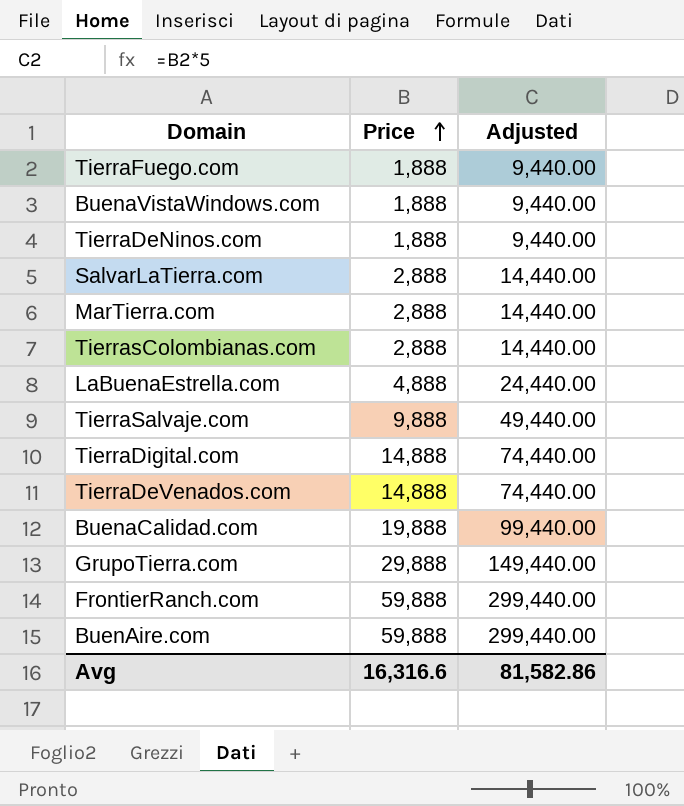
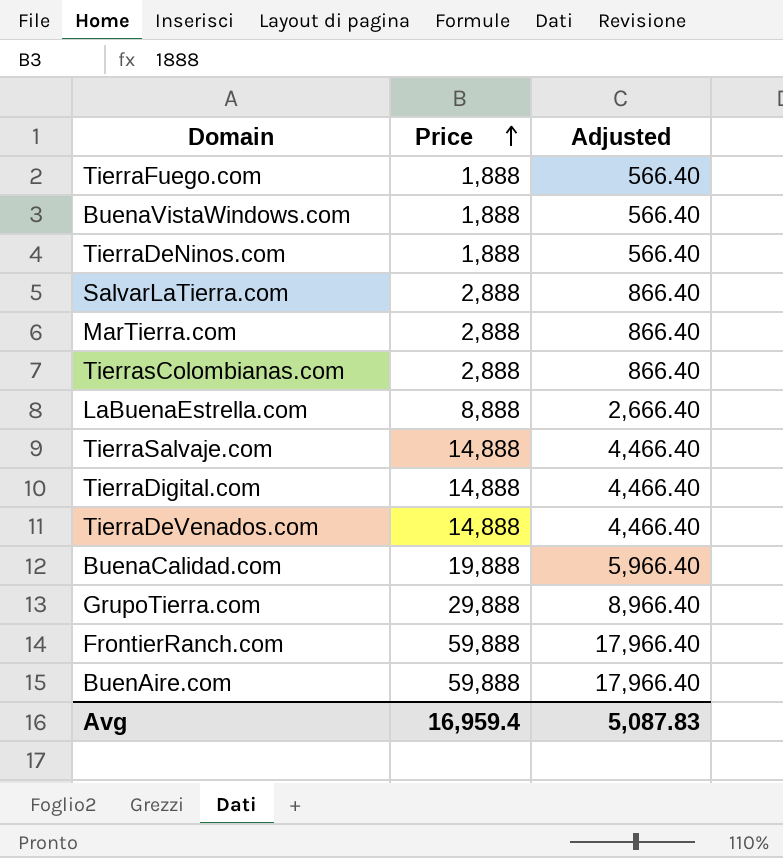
column Adjusted | formula: [Price] * 5 -> [Price] * 0.3
LaBuenaEstrella.com | Price: 4,888 -> 8,888
TierraSalvaje.com | Price: 9,888 -> 14,888
Avg | Price: 16,316.6 -> 16,959.4
Avg | Adjusted: 81,582.86 -> 5,087.83

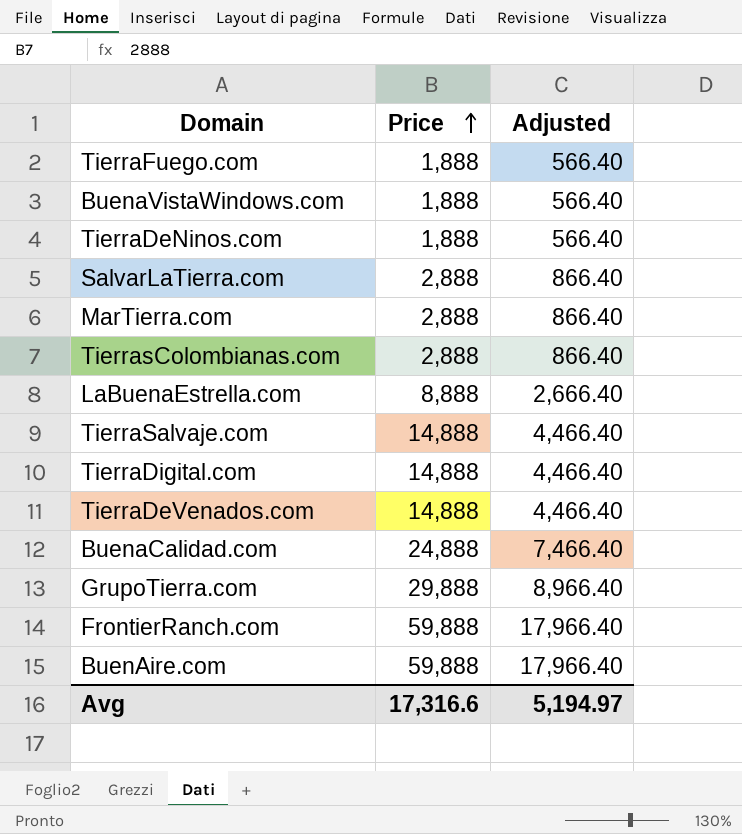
BuenaCalidad.com | Price: 19,888 -> 24,888
BuenaCalidad.com | Adjusted: 5,966.40 -> 7,466.40
Avg | Price: 16,959.4 -> 17,316.6
Avg | Adjusted: 5,087.83 -> 5,194.97

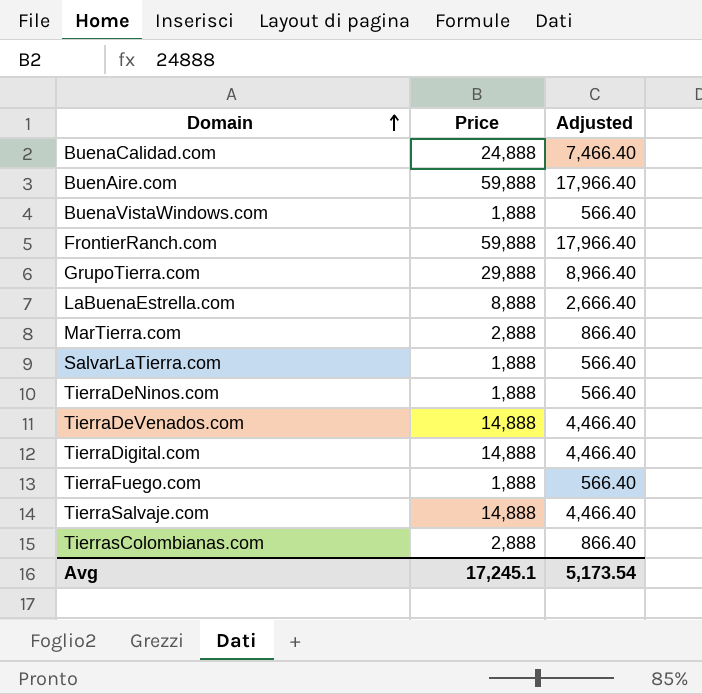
row order: Price ascending -> Domain ascending
SalvarLaTierra.com | Price: 2,888 -> 1,888
SalvarLaTierra.com | Adjusted: 866.40 -> 566.40
Avg | Price: 17,316.6 -> 17,245.1
Avg | Adjusted: 5,194.97 -> 5,173.54

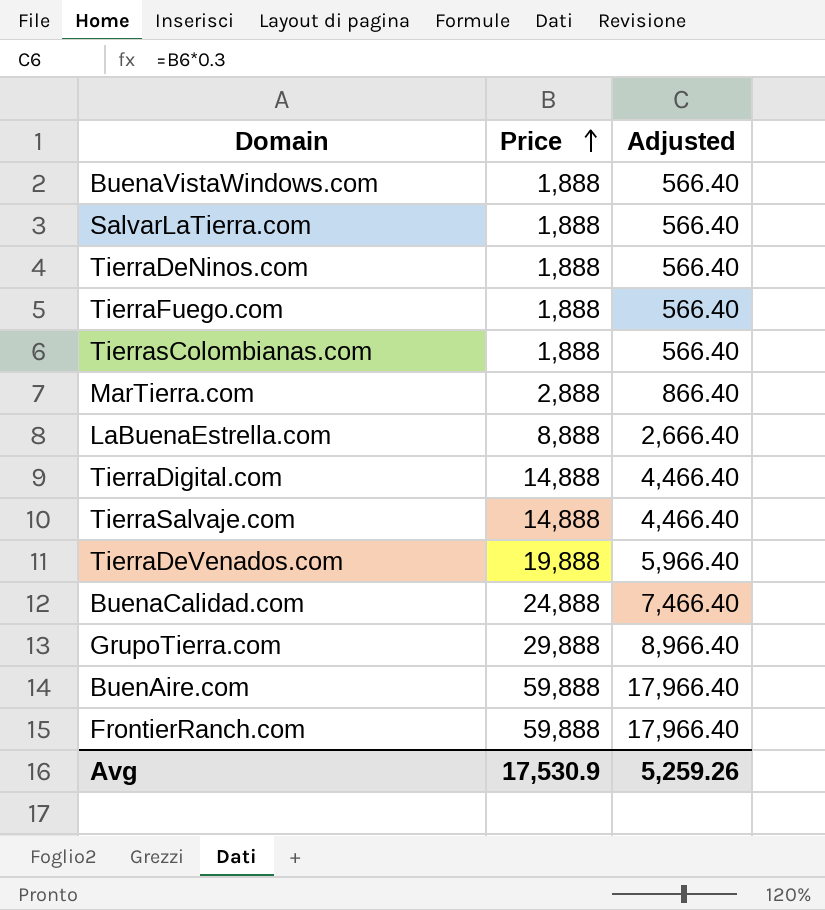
row order: Domain ascending -> Price ascending
TierrasColombianas.com | Price: 2,888 -> 1,888
TierrasColombianas.com | Adjusted: 866.40 -> 566.40
TierraDeVenados.com | Price: 14,888 -> 19,888
TierraDeVenados.com | Adjusted: 4,466.40 -> 5,966.40
Avg | Price: 17,245.1 -> 17,530.9
Avg | Adjusted: 5,173.54 -> 5,259.26

